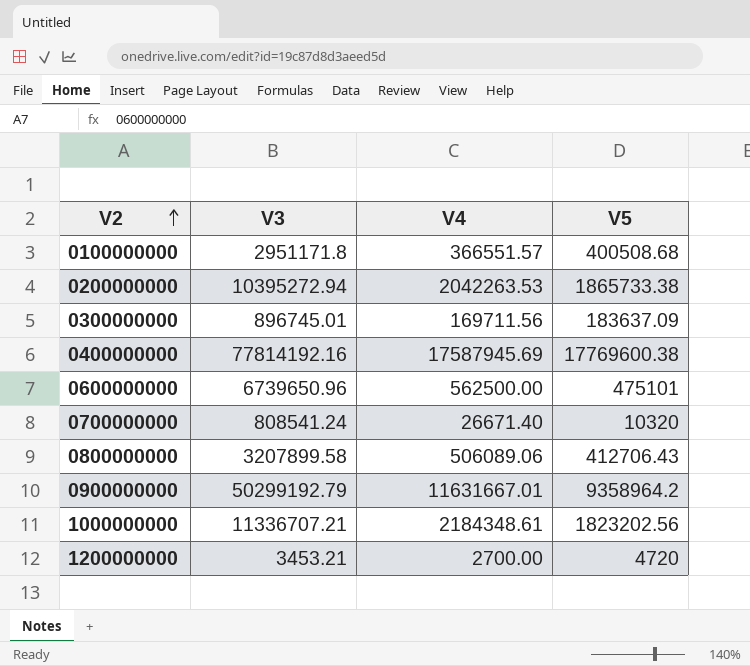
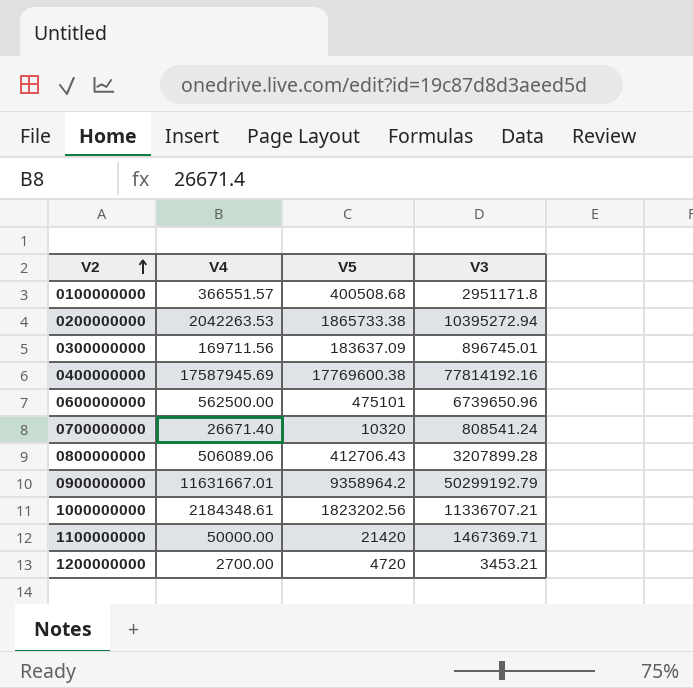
column V3 | position: 2 -> 4
0800000000 | V3: 3207899.58 -> 3207899.28
row 1100000000: none -> 50000.00 | 21420 | 1467369.71

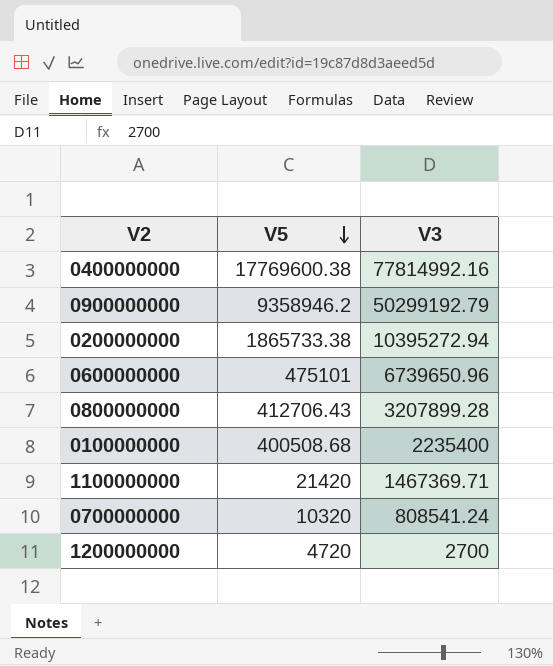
row order: V2 ascending -> V5 descending
column V4 | position: 2 -> none
row 0300000000: 169711.56 | 183637.09 | 896745.01 -> none
row 1000000000: 2184348.61 | 1823202.56 | 11336707.21 -> none
0400000000 | V3: 77814192.16 -> 77814992.16
0900000000 | V5: 9358964.2 -> 9358946.2
0100000000 | V3: 2951171.8 -> 2235400
1200000000 | V3: 3453.21 -> 2700

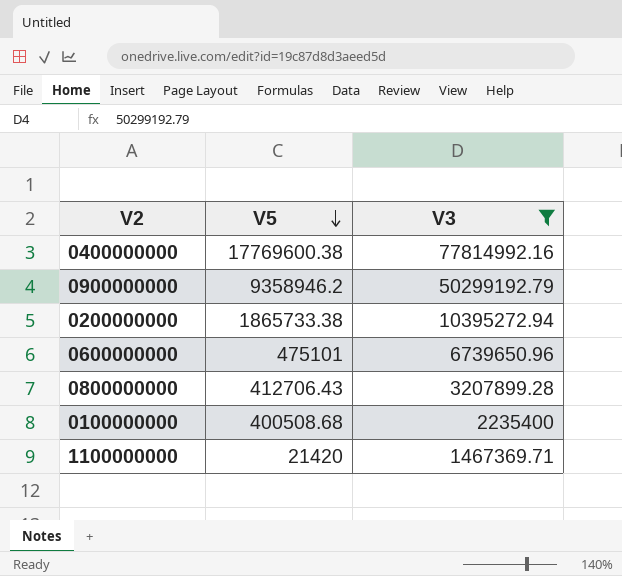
filter: none -> V3 >= 1467369.71

